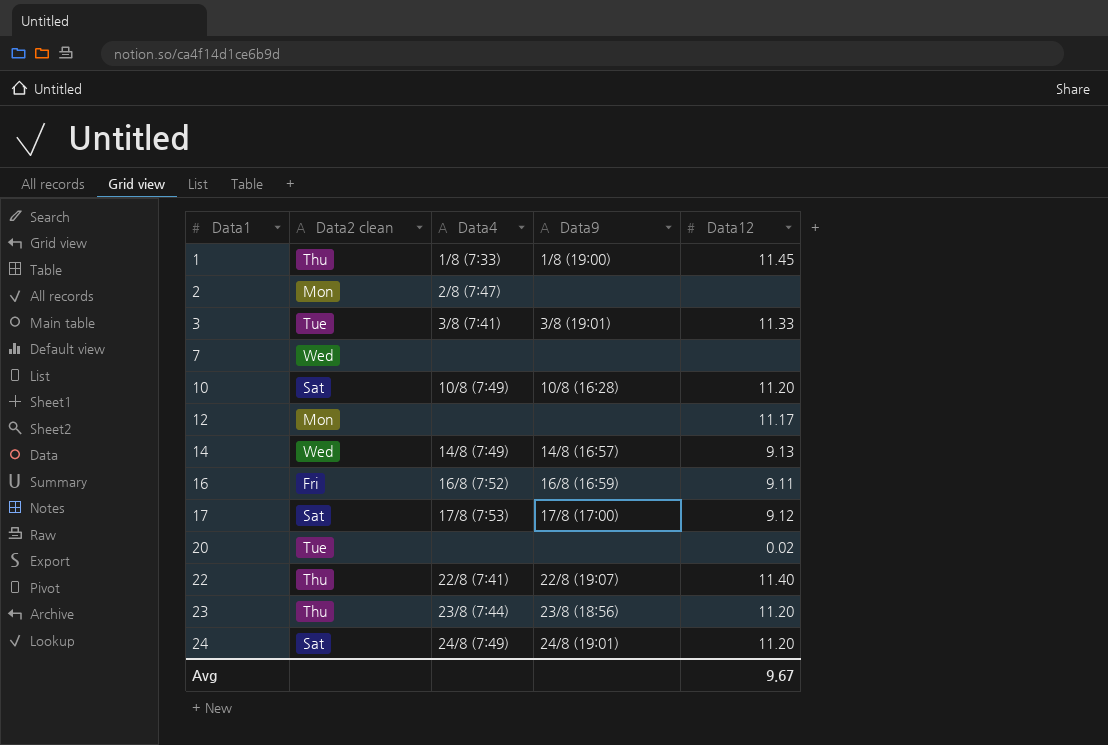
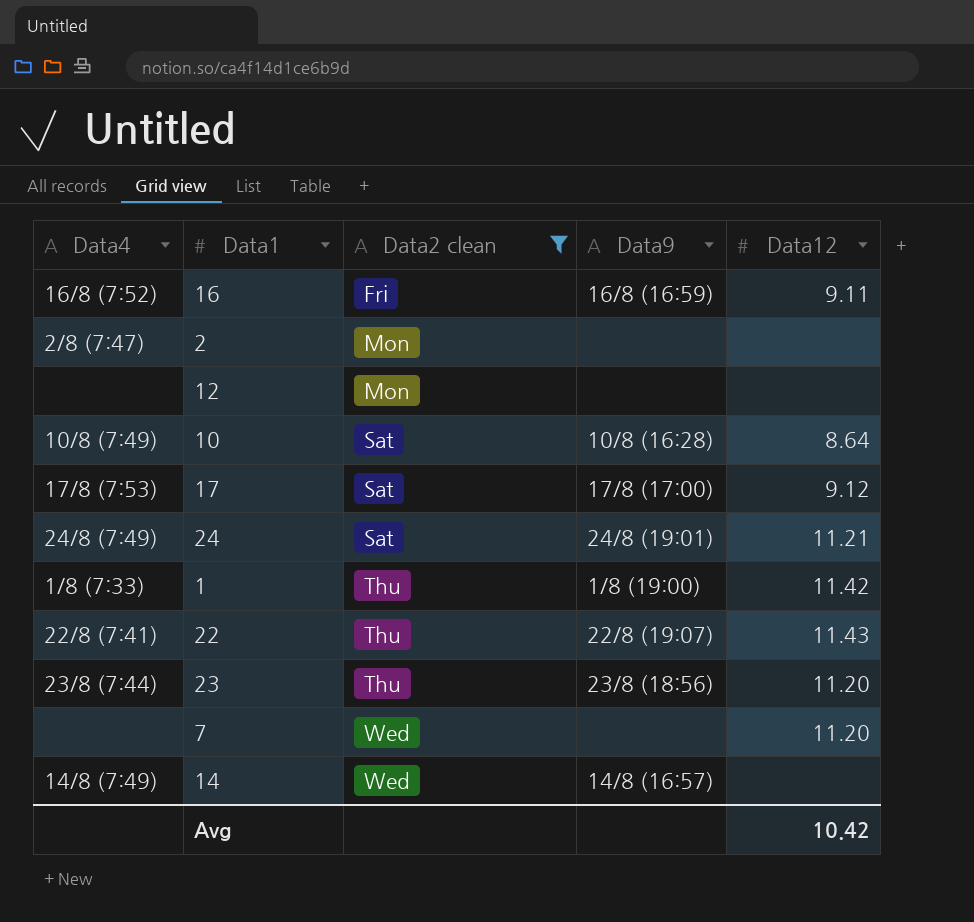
filter: none -> Data2 clean != Tue
row order: Data1 ascending -> Data2 clean ascending
column Data4 | position: 3 -> 1
12 | Data12: 11.17 -> none
10 | Data12: 11.20 -> 8.64
24 | Data12: 11.20 -> 11.21
1 | Data12: 11.45 -> 11.42
22 | Data12: 11.40 -> 11.43
7 | Data12: none -> 11.20
14 | Data12: 9.13 -> none
Avg | Data12: 9.67 -> 10.42

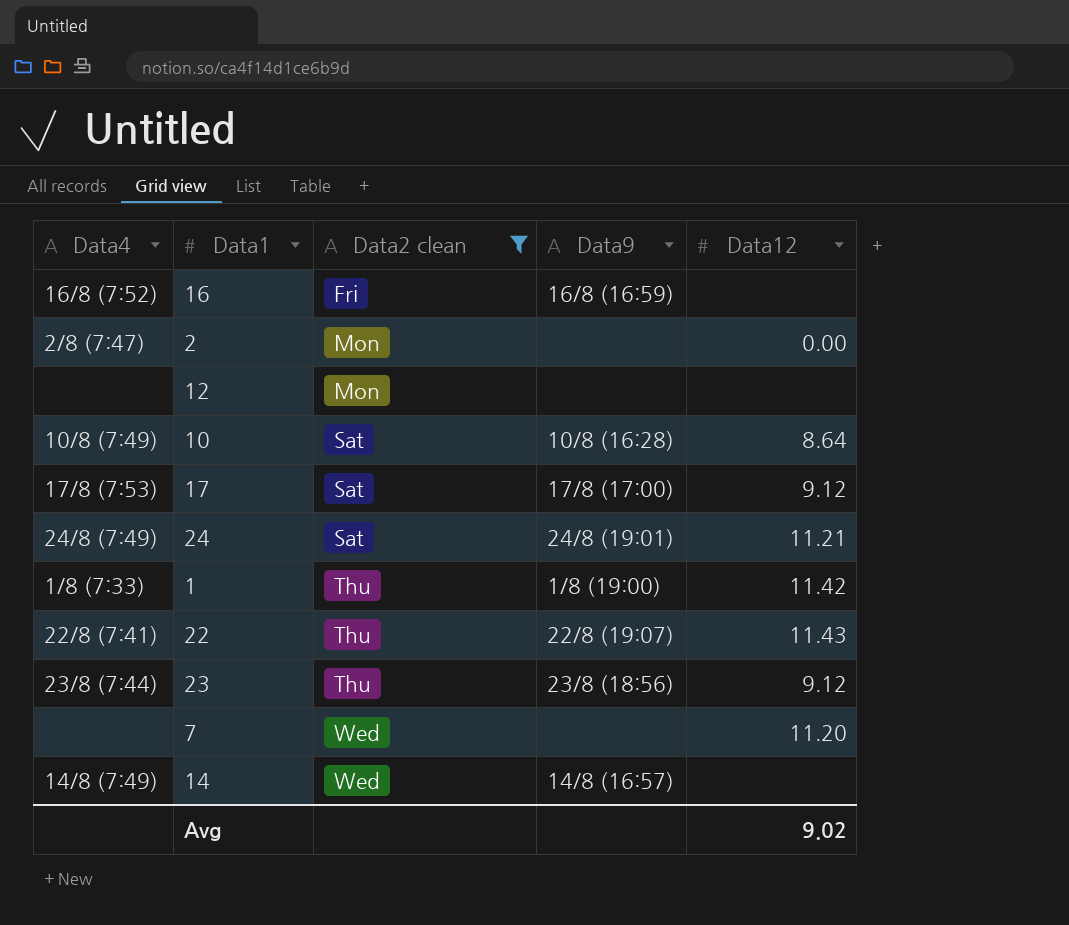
16 | Data12: 9.11 -> none
2 | Data12: none -> 0.00
23 | Data12: 11.20 -> 9.12
Avg | Data12: 10.42 -> 9.02

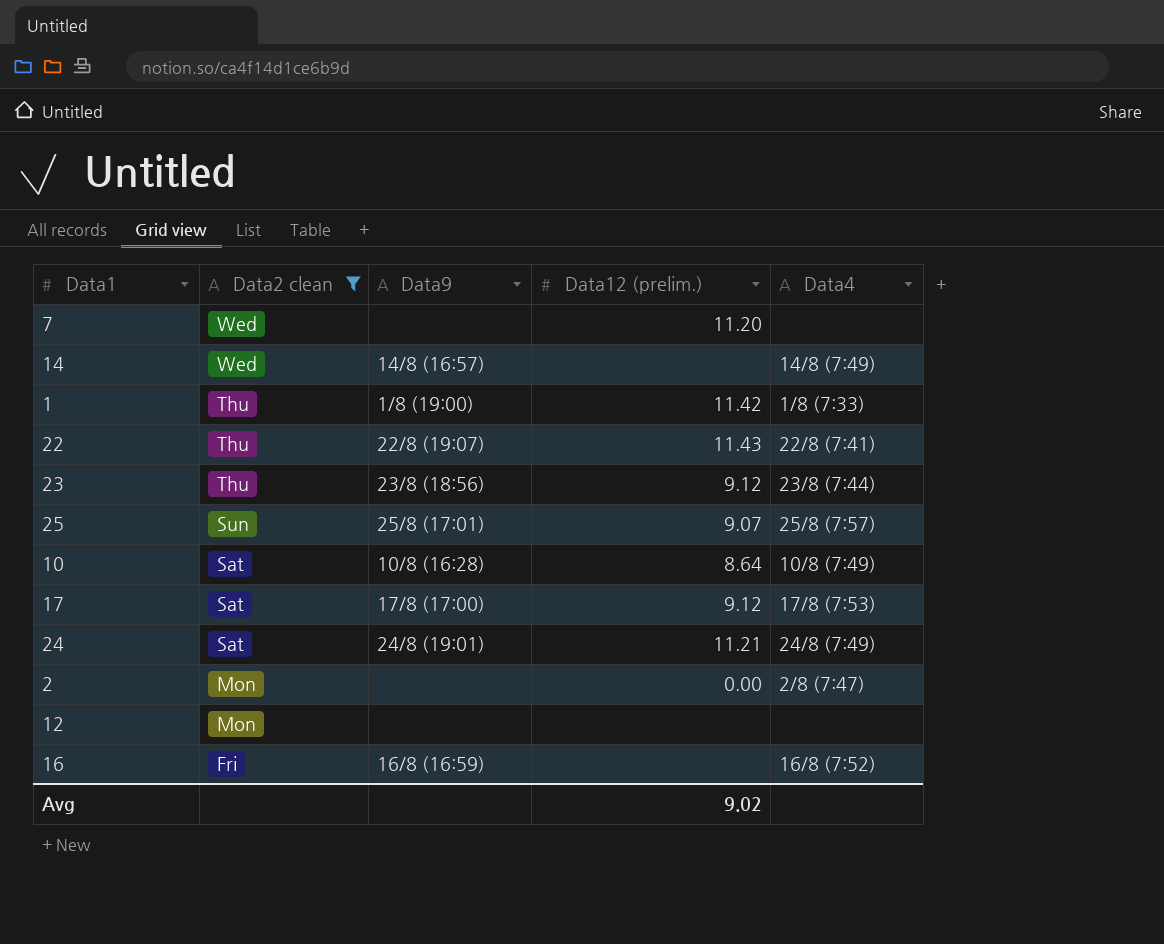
row order: Data2 clean ascending -> Data2 clean descending
column name: Data12 -> Data12 (prelim.)
column Data4 | position: 1 -> 5
row 25: none -> Sun | 25/8 (17:01) | 9.07 | 25/8 (7:57)

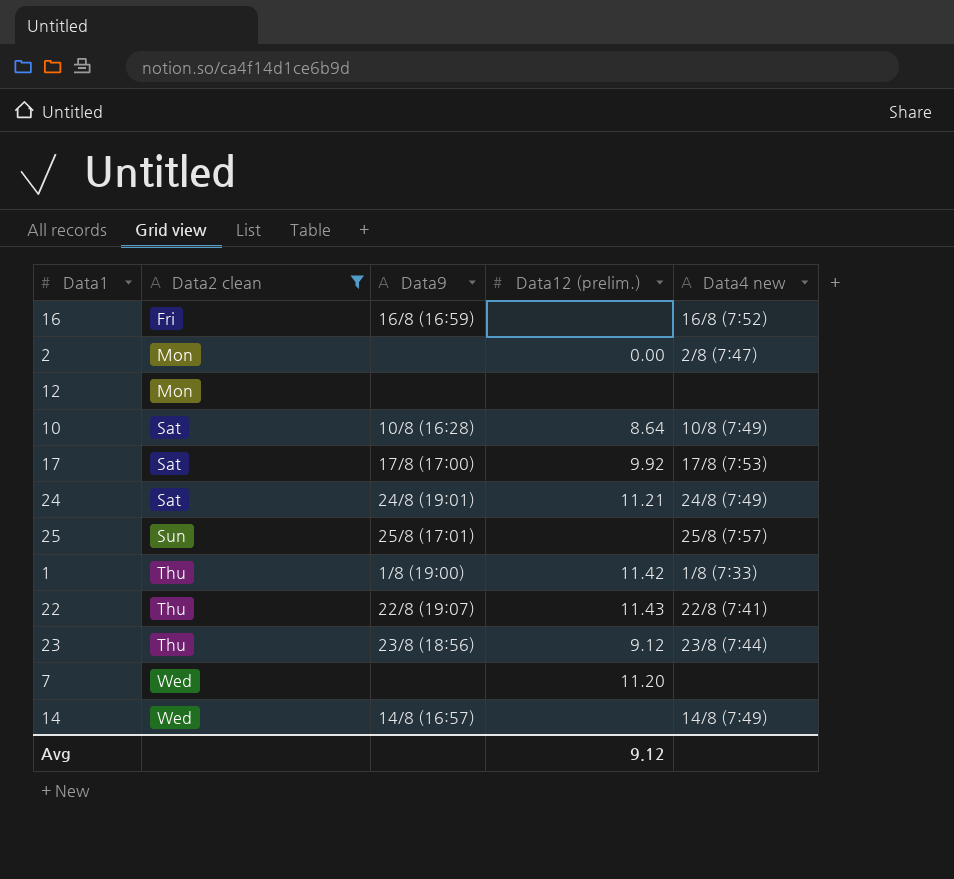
row order: Data2 clean descending -> Data2 clean ascending
column name: Data4 -> Data4 new
17 | Data12 (prelim.): 9.12 -> 9.92
25 | Data12 (prelim.): 9.07 -> none
Avg | Data12 (prelim.): 9.02 -> 9.12

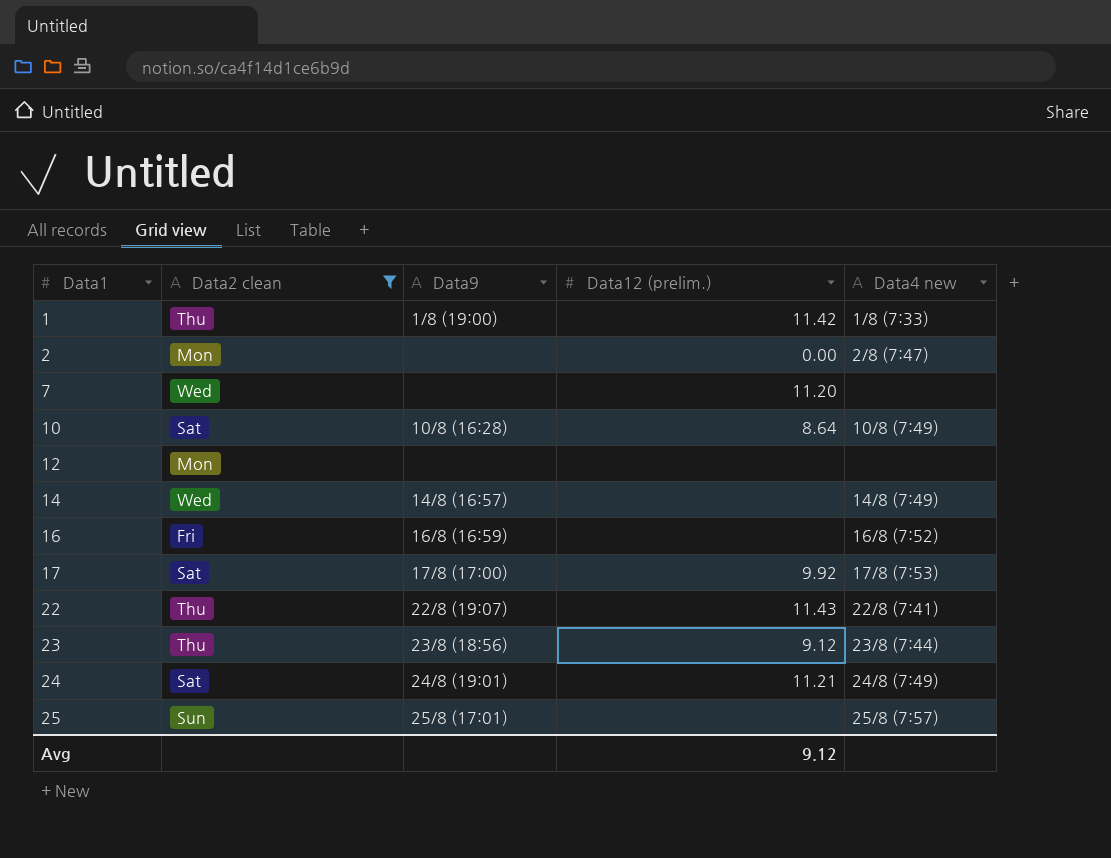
row order: Data2 clean ascending -> Data1 ascending

